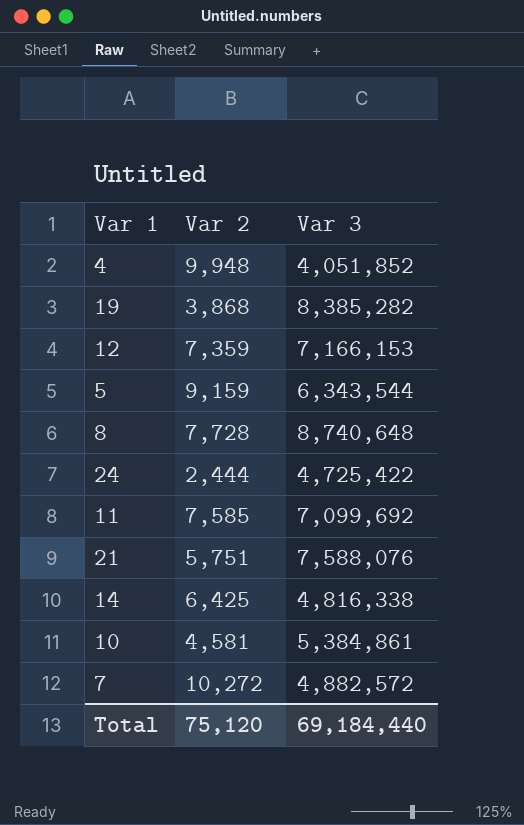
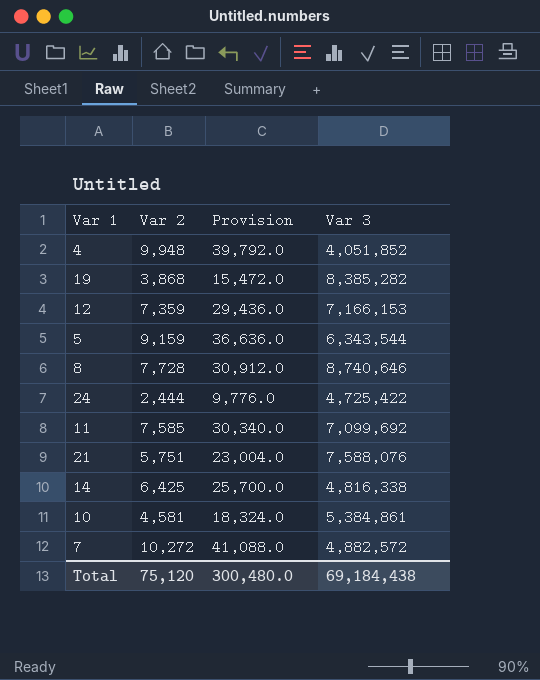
column Provision | formula: none -> [Var 2] * 4
8 | Var 3: 8,740,648 -> 8,740,646
Total | Var 3: 69,184,440 -> 69,184,438

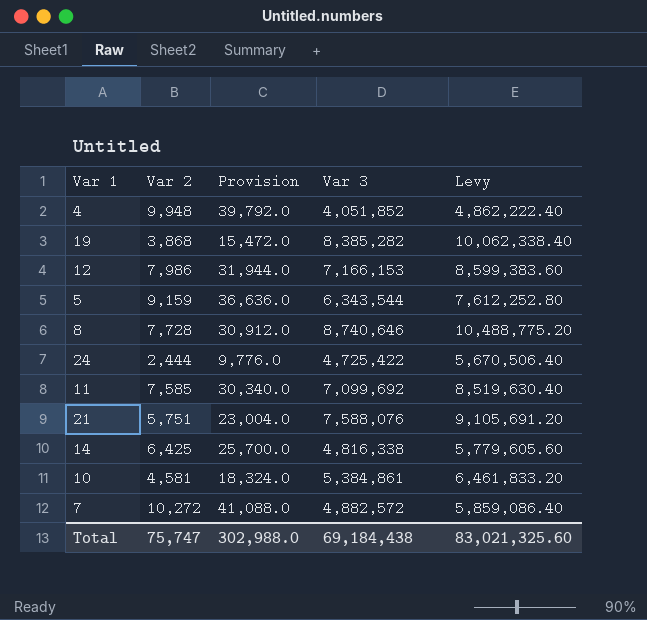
column Levy | formula: none -> [Var 3] * 1.2
12 | Var 2: 7,359 -> 7,986
12 | Provision: 29,436.0 -> 31,944.0
Total | Var 2: 75,120 -> 75,747
Total | Provision: 300,480.0 -> 302,988.0

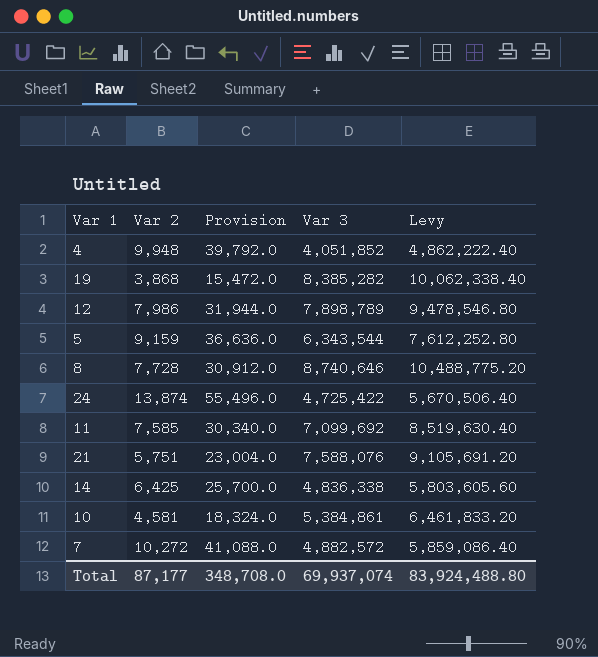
12 | Var 3: 7,166,153 -> 7,898,789
12 | Levy: 8,599,383.60 -> 9,478,546.80
24 | Var 2: 2,444 -> 13,874
24 | Provision: 9,776.0 -> 55,496.0
14 | Var 3: 4,816,338 -> 4,836,338
14 | Levy: 5,779,605.60 -> 5,803,605.60
Total | Var 2: 75,747 -> 87,177
Total | Provision: 302,988.0 -> 348,708.0
Total | Var 3: 69,184,438 -> 69,937,074
Total | Levy: 83,021,325.60 -> 83,924,488.80

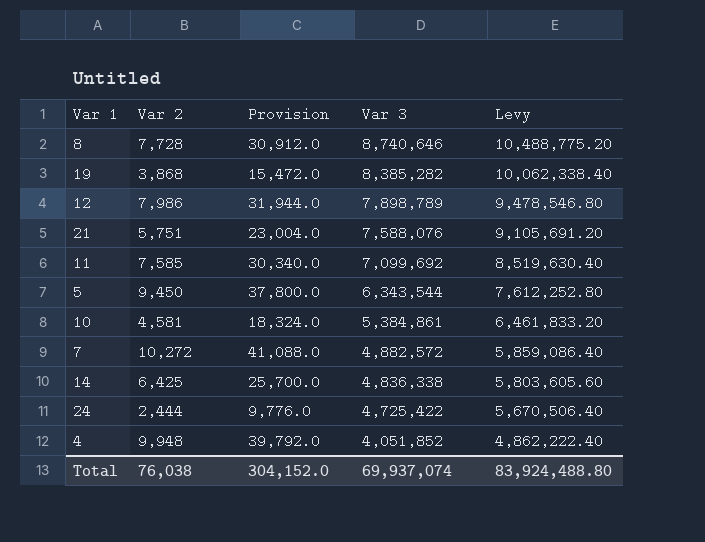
row order: none -> Var 3 descending
5 | Var 2: 9,159 -> 9,450
5 | Provision: 36,636.0 -> 37,800.0
24 | Var 2: 13,874 -> 2,444
24 | Provision: 55,496.0 -> 9,776.0
Total | Var 2: 87,177 -> 76,038
Total | Provision: 348,708.0 -> 304,152.0

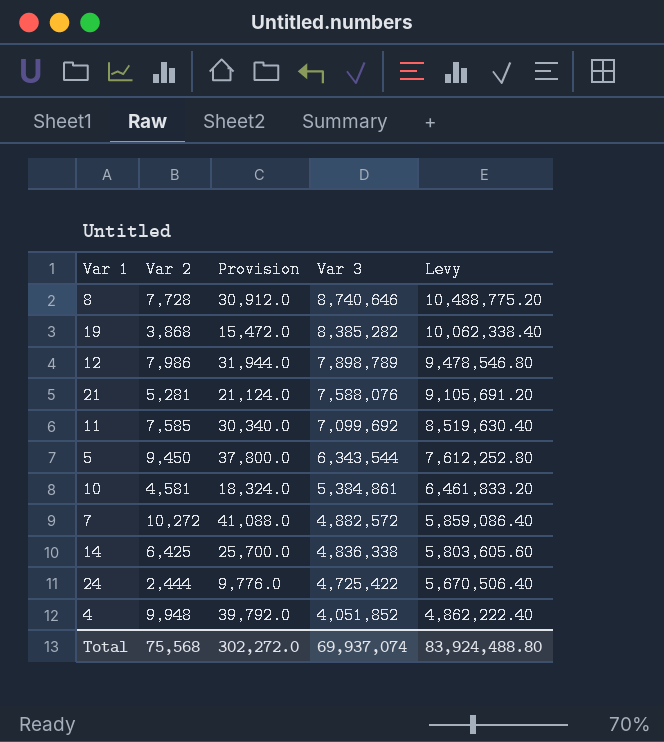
21 | Var 2: 5,751 -> 5,281
21 | Provision: 23,004.0 -> 21,124.0
Total | Var 2: 76,038 -> 75,568
Total | Provision: 304,152.0 -> 302,272.0

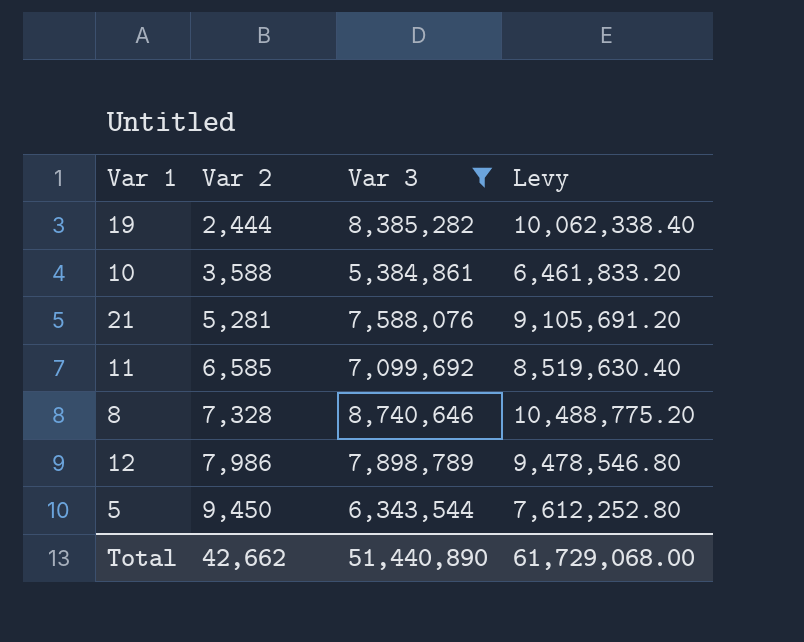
filter: none -> Var 3 >= 5,384,861
row order: Var 3 descending -> Var 2 ascending
column Provision | formula: [Var 2] * 4 -> none
19 | Var 2: 3,868 -> 2,444
10 | Var 2: 4,581 -> 3,588
11 | Var 2: 7,585 -> 6,585
8 | Var 2: 7,728 -> 7,328
Total | Var 2: 75,568 -> 42,662
Total | Var 3: 69,937,074 -> 51,440,890
Total | Levy: 83,924,488.80 -> 61,729,068.00

